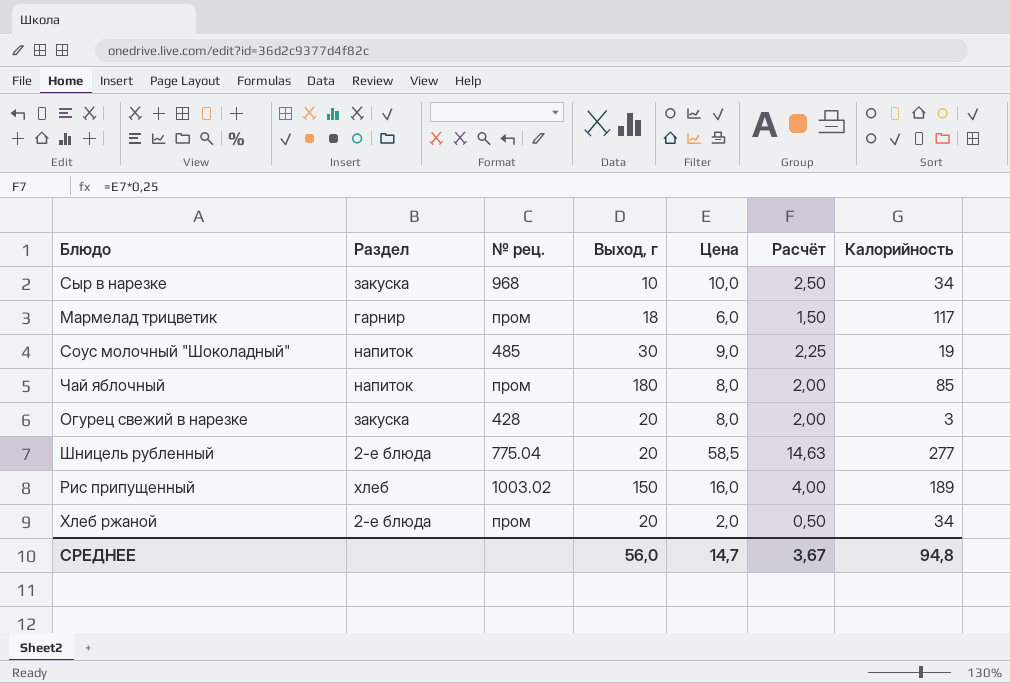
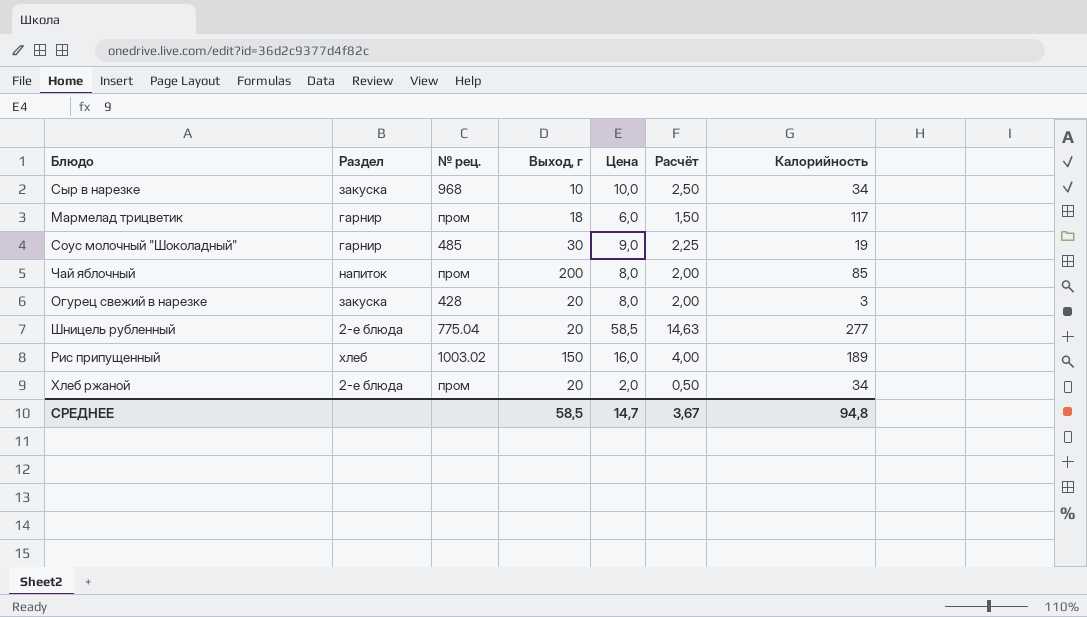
Соус молочный "Шоколадный" | Раздел: напиток -> гарнир
Чай яблочный | Выход, г: 180 -> 200
СРЕДНЕЕ | Выход, г: 56,0 -> 58,5

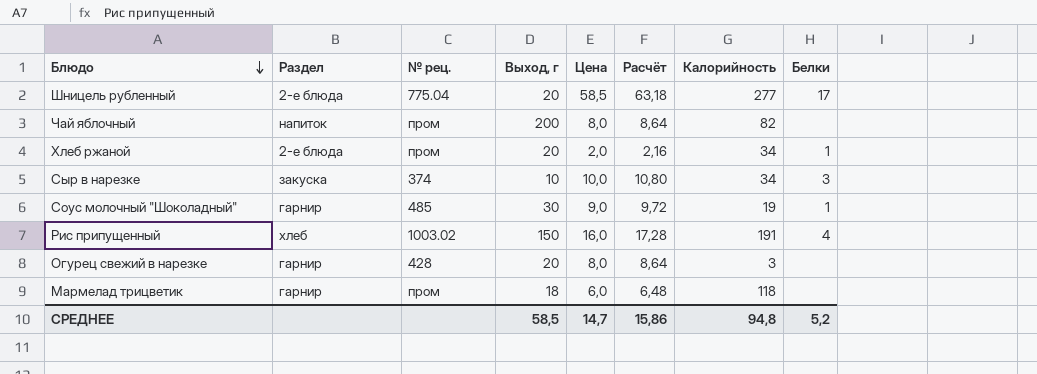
row order: none -> Блюдо descending
column Расчёт | formula: [Цена] * 0,25 -> [Цена] * 1,08
column Белки | position: none -> 8
Чай яблочный | Калорийность: 85 -> 82
Сыр в нарезке | № рец.: 968 -> 374
Рис припущенный | Калорийность: 189 -> 191
Огурец свежий в нарезке | Раздел: закуска -> гарнир
Мармелад трицветик | Калорийность: 117 -> 118
СРЕДНЕЕ | Расчёт: 3,67 -> 15,86

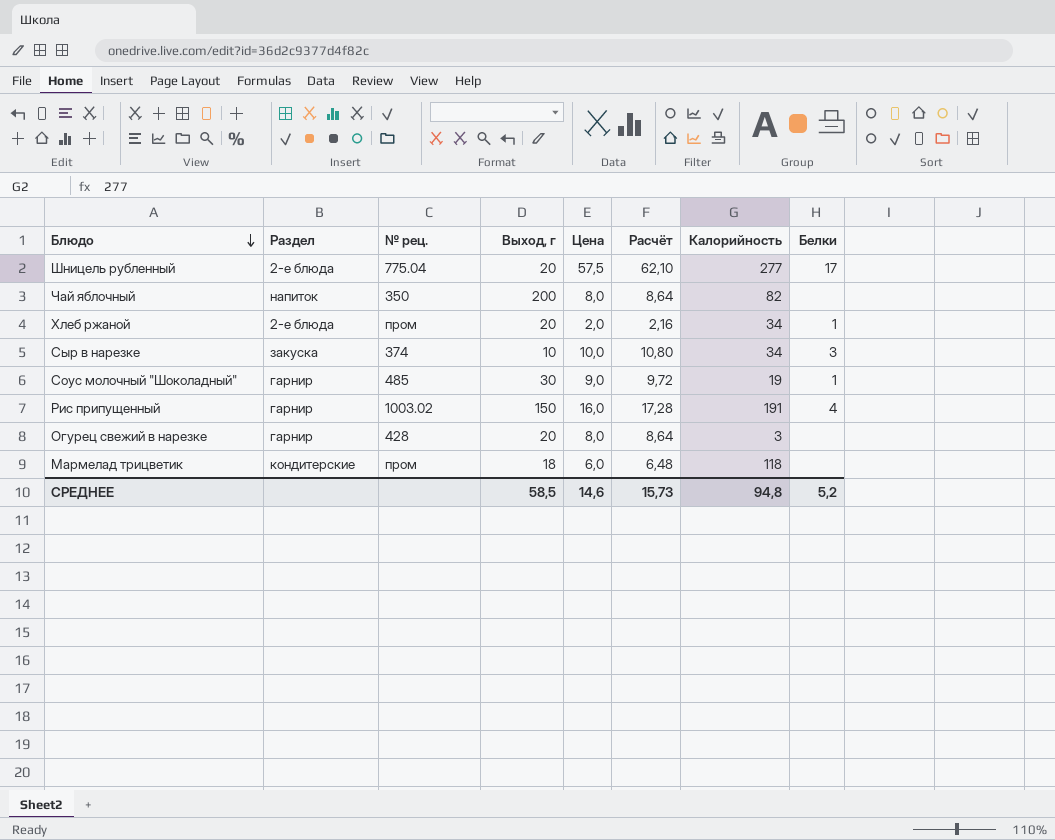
Шницель рубленный | Цена: 58,5 -> 57,5
Шницель рубленный | Расчёт: 63,18 -> 62,10
Чай яблочный | № рец.: пром -> 350
Рис припущенный | Раздел: хлеб -> гарнир
Мармелад трицветик | Раздел: гарнир -> кондитерские
СРЕДНЕЕ | Цена: 14,7 -> 14,6
СРЕДНЕЕ | Расчёт: 15,86 -> 15,73

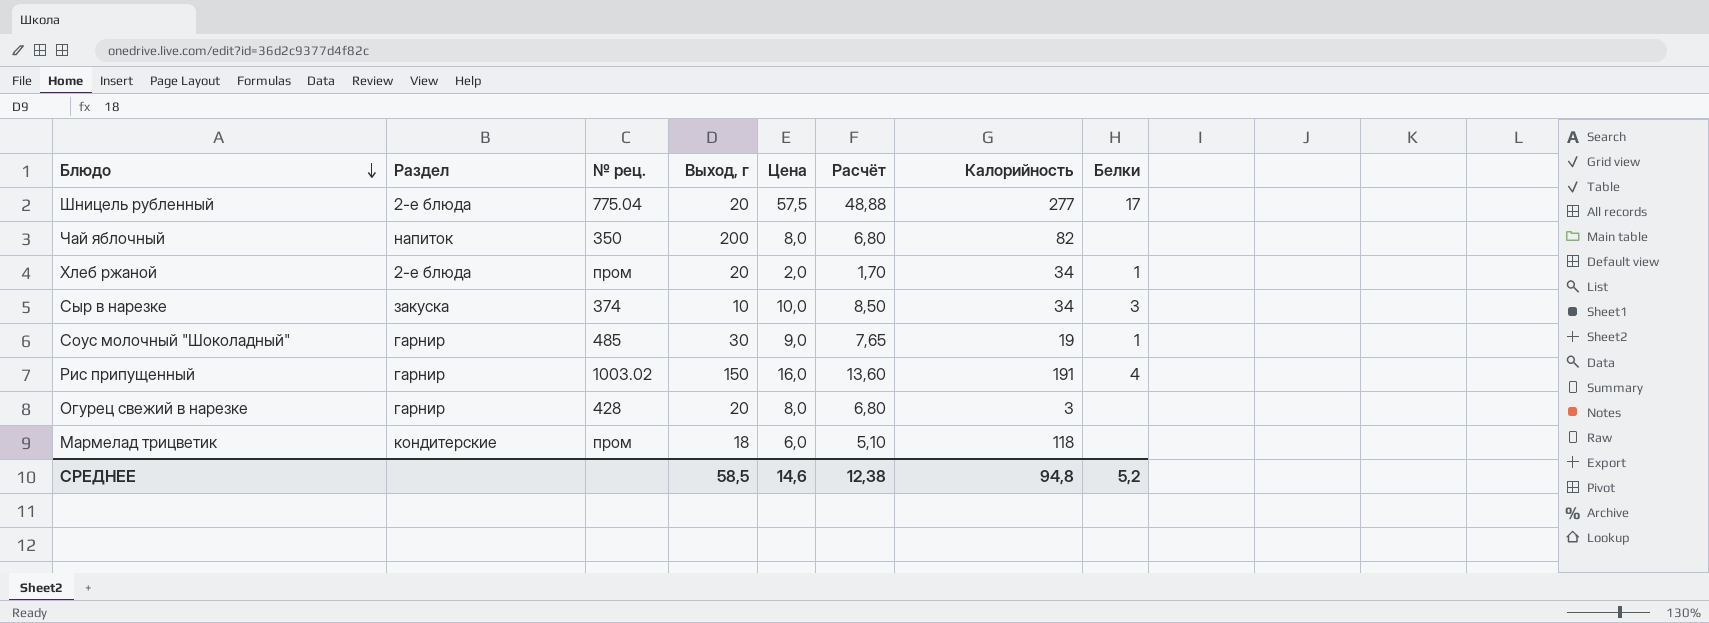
column Расчёт | formula: [Цена] * 1,08 -> [Цена] * 0,85
СРЕДНЕЕ | Расчёт: 15,73 -> 12,38

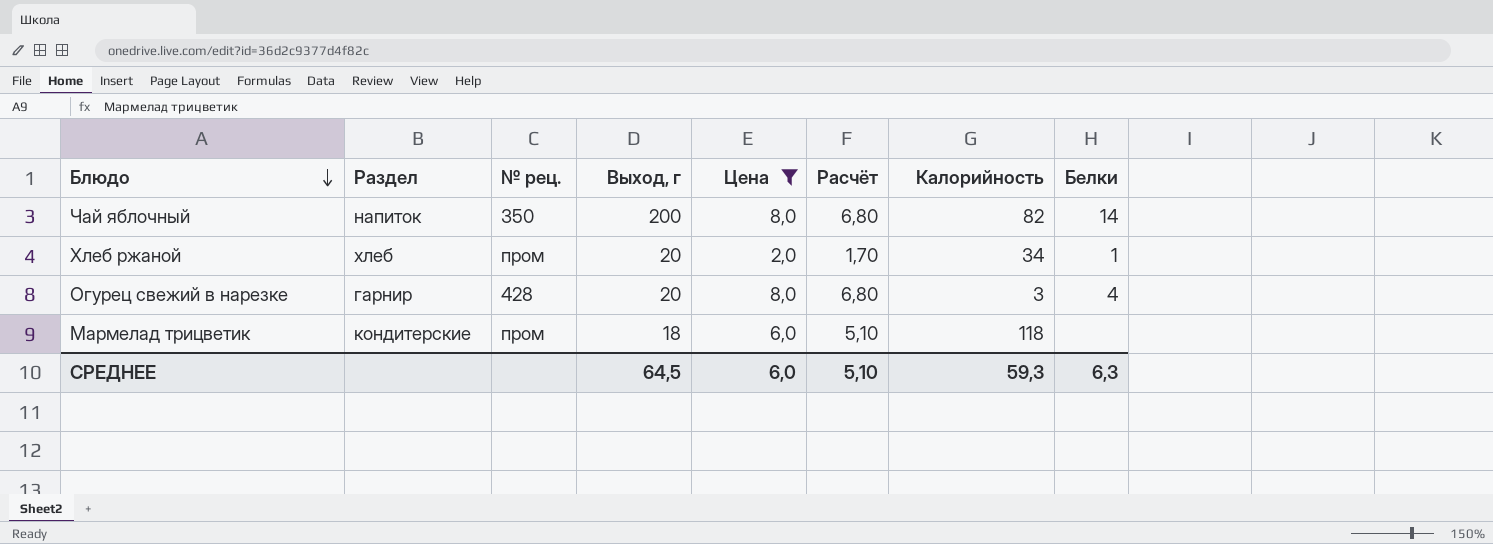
filter: none -> Цена <= 8,0
Чай яблочный | Белки: none -> 14
Хлеб ржаной | Раздел: 2-е блюда -> хлеб
Огурец свежий в нарезке | Белки: none -> 4
СРЕДНЕЕ | Выход, г: 58,5 -> 64,5
СРЕДНЕЕ | Цена: 14,6 -> 6,0
СРЕДНЕЕ | Расчёт: 12,38 -> 5,10
СРЕДНЕЕ | Калорийность: 94,8 -> 59,3
СРЕДНЕЕ | Белки: 5,2 -> 6,3

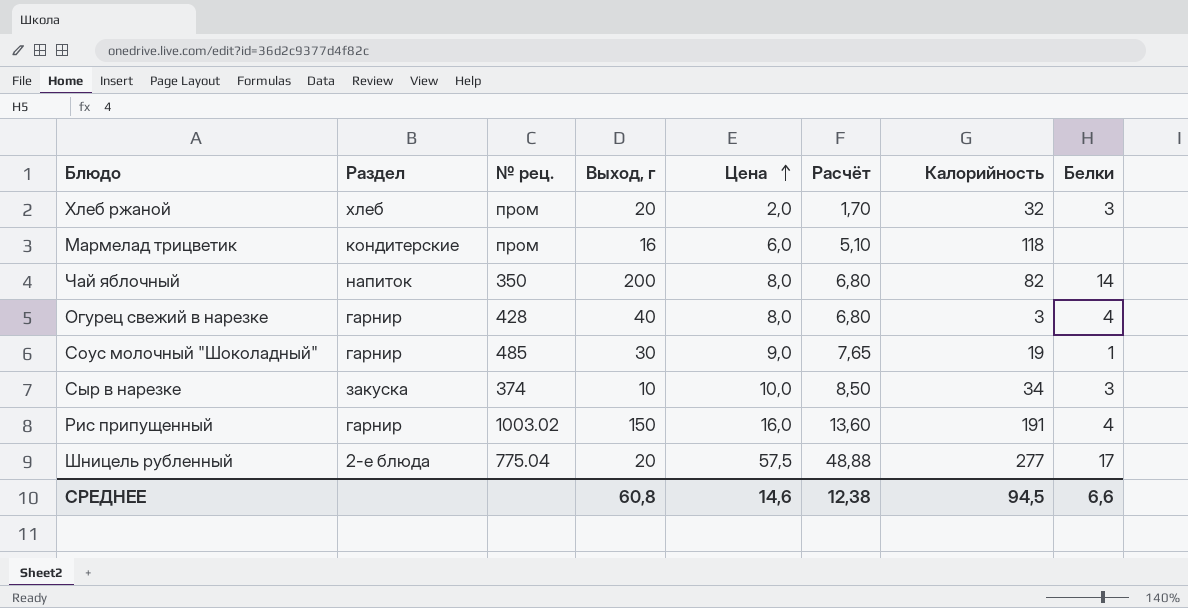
filter: Цена <= 8,0 -> none
row order: Блюдо descending -> Цена ascending
Хлеб ржаной | Калорийность: 34 -> 32
Хлеб ржаной | Белки: 1 -> 3
Мармелад трицветик | Выход, г: 18 -> 16
Огурец свежий в нарезке | Выход, г: 20 -> 40
СРЕДНЕЕ | Выход, г: 64,5 -> 60,8
СРЕДНЕЕ | Цена: 6,0 -> 14,6
СРЕДНЕЕ | Расчёт: 5,10 -> 12,38
СРЕДНЕЕ | Калорийность: 59,3 -> 94,5
СРЕДНЕЕ | Белки: 6,3 -> 6,6

